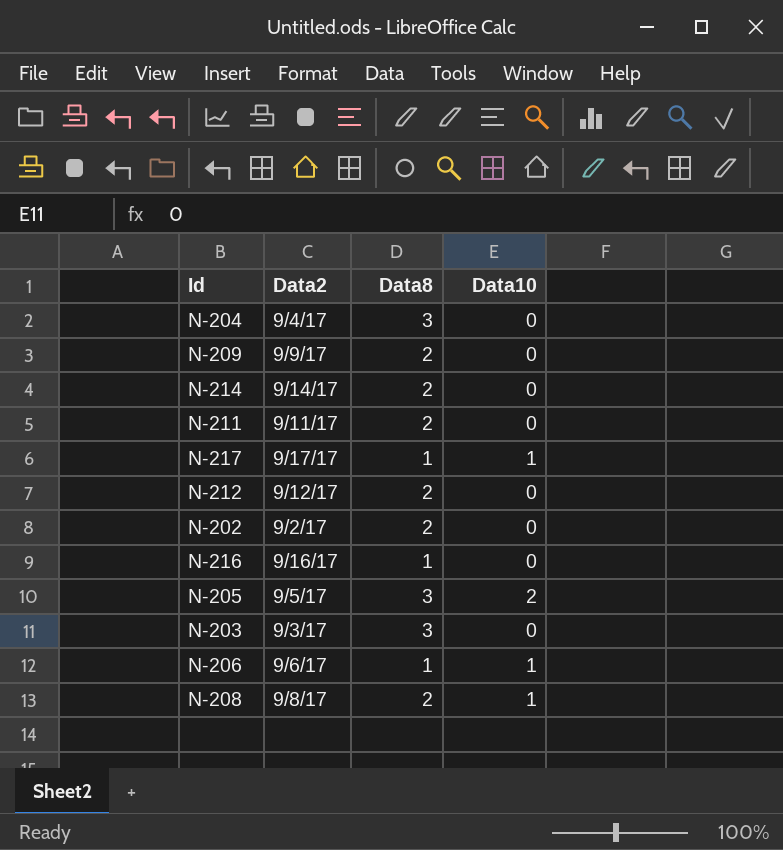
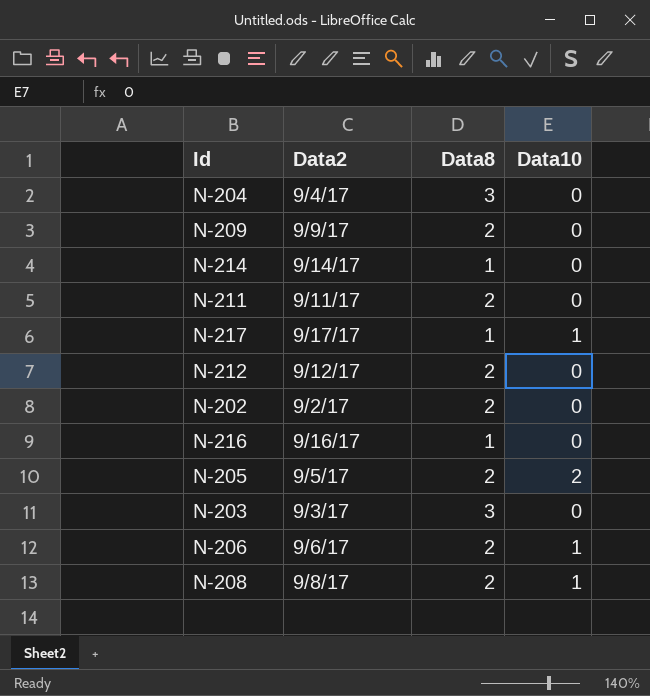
N-214 | Data8: 2 -> 1
N-205 | Data8: 3 -> 2
N-206 | Data8: 1 -> 2

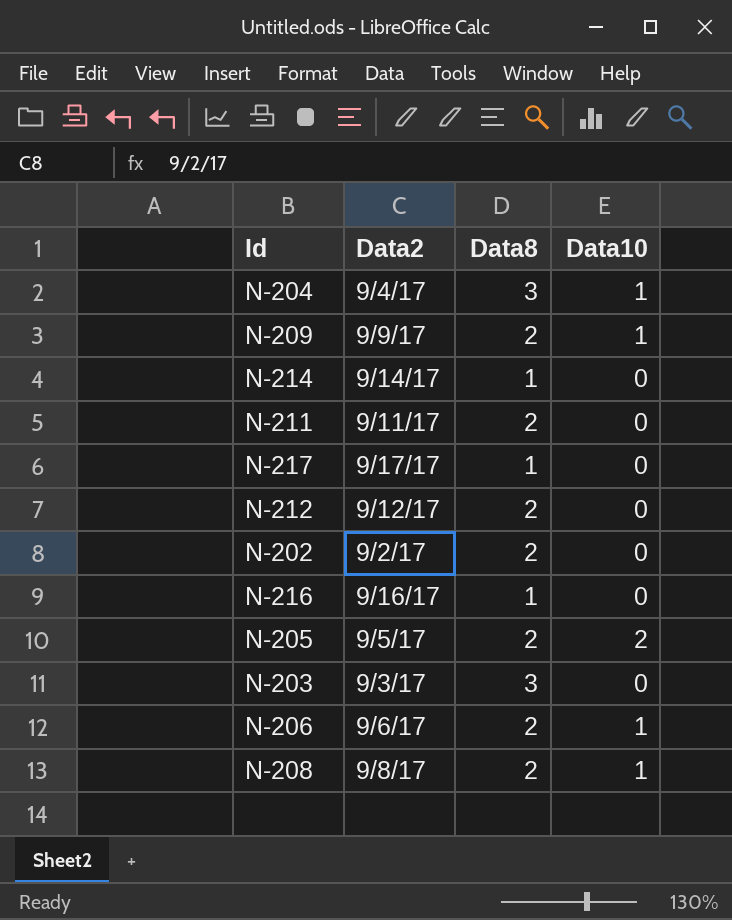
N-204 | Data10: 0 -> 1
N-209 | Data10: 0 -> 1
N-217 | Data10: 1 -> 0

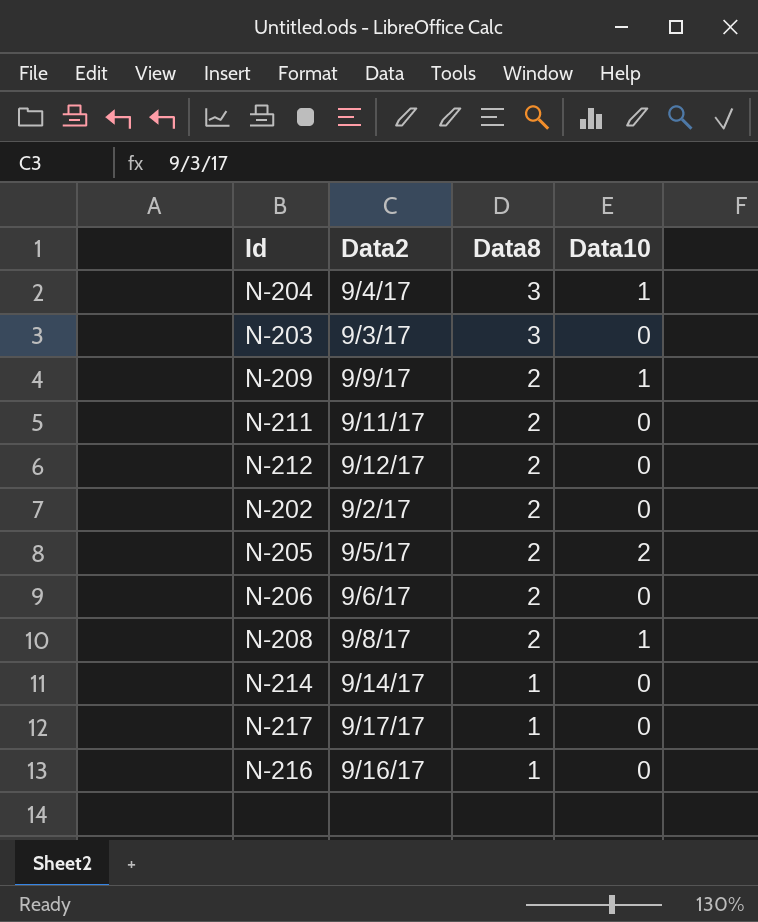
row order: none -> Data8 descending
N-206 | Data10: 1 -> 0

